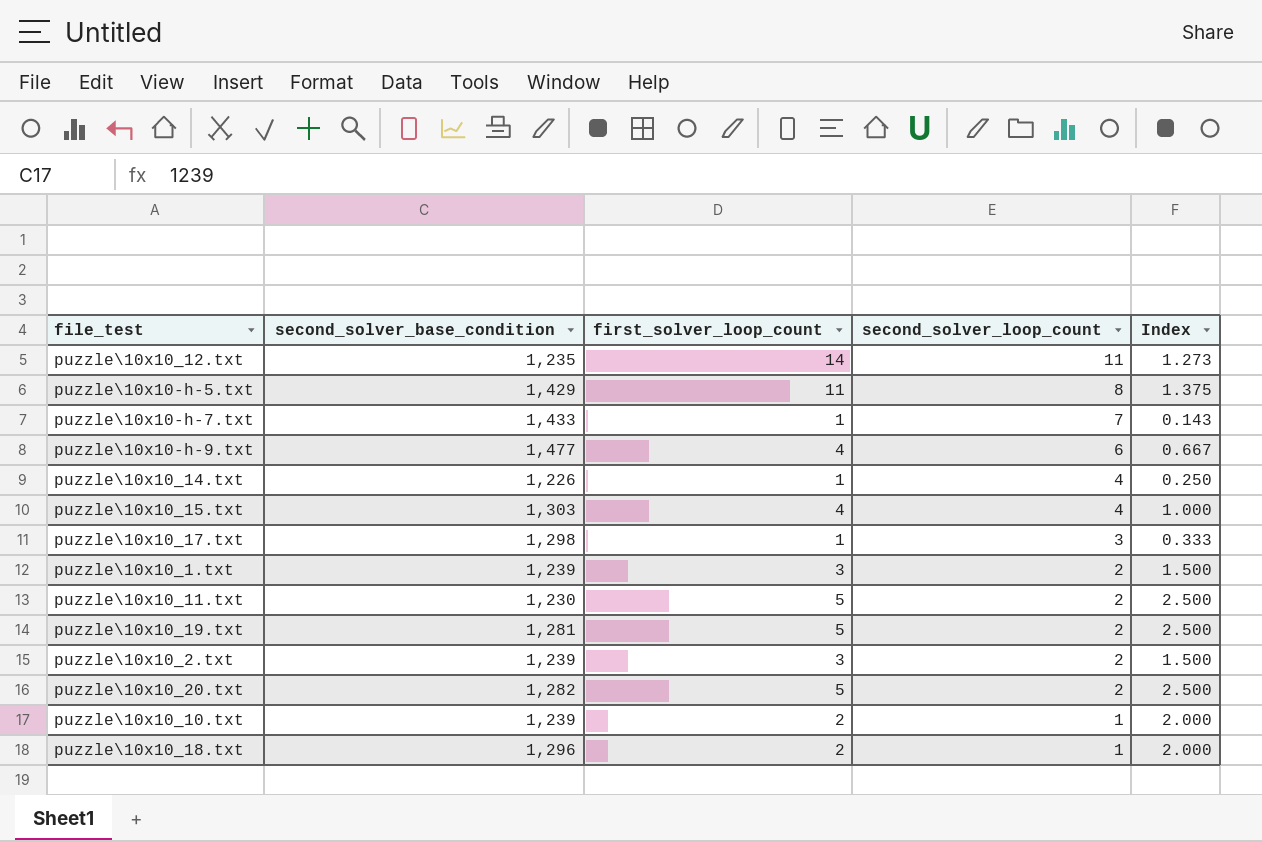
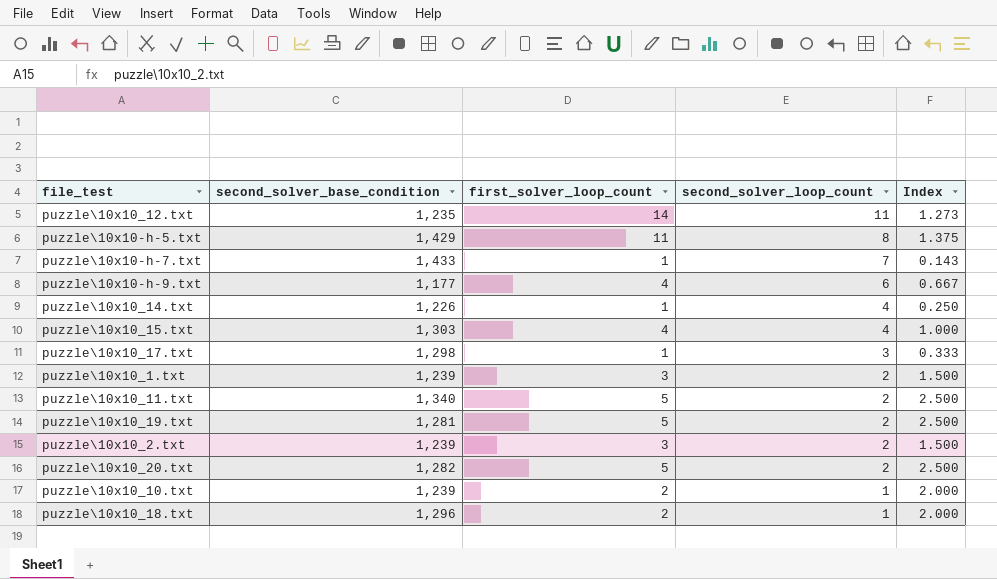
puzzle\10x10-h-9.txt | second_solver_base_condition: 1,477 -> 1,177
puzzle\10x10_11.txt | second_solver_base_condition: 1,230 -> 1,340

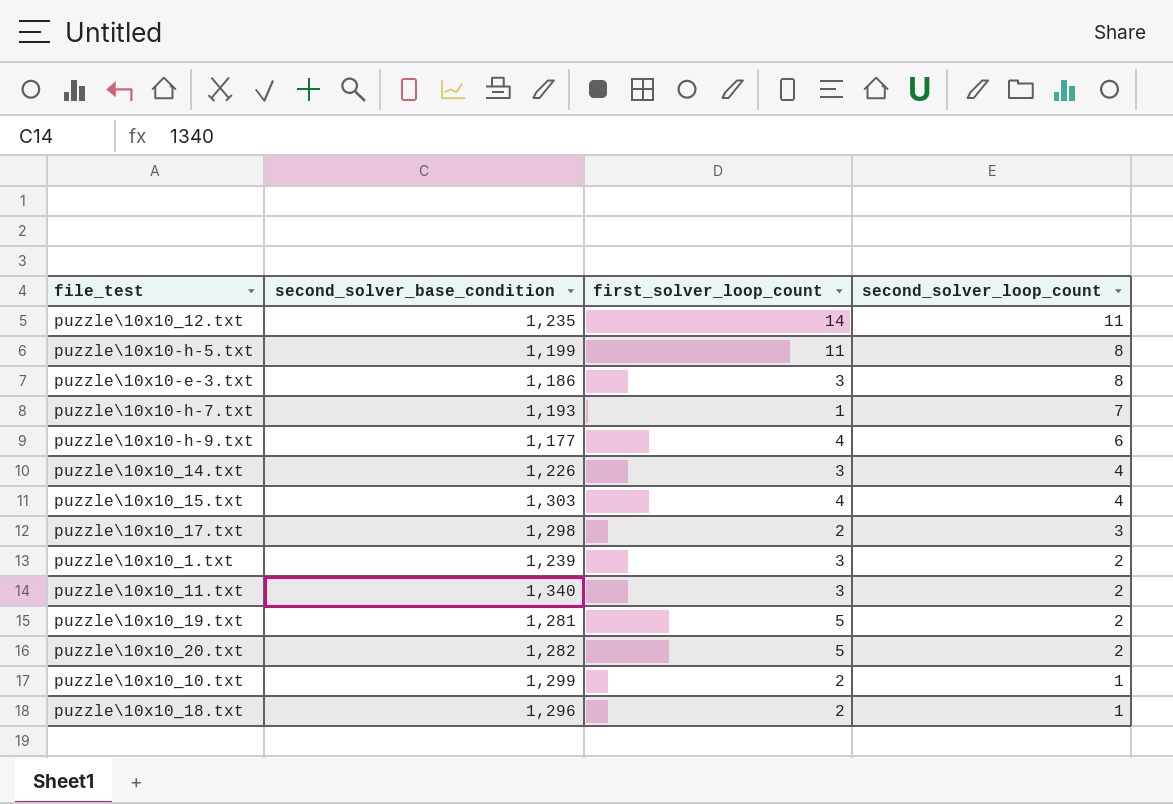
column Index | formula: [first_solver_loop_count] / [second_solver_loop_count] -> none
row puzzle\10x10_2.txt: 1,239 | 3 | 2 | 1.500 -> none
puzzle\10x10-h-5.txt | second_solver_base_condition: 1,429 -> 1,199
row puzzle\10x10-e-3.txt: none -> 1,186 | 3 | 8
puzzle\10x10-h-7.txt | second_solver_base_condition: 1,433 -> 1,193
puzzle\10x10_14.txt | first_solver_loop_count: 1 -> 3
puzzle\10x10_17.txt | first_solver_loop_count: 1 -> 2
puzzle\10x10_11.txt | first_solver_loop_count: 5 -> 3
puzzle\10x10_10.txt | second_solver_base_condition: 1,239 -> 1,299

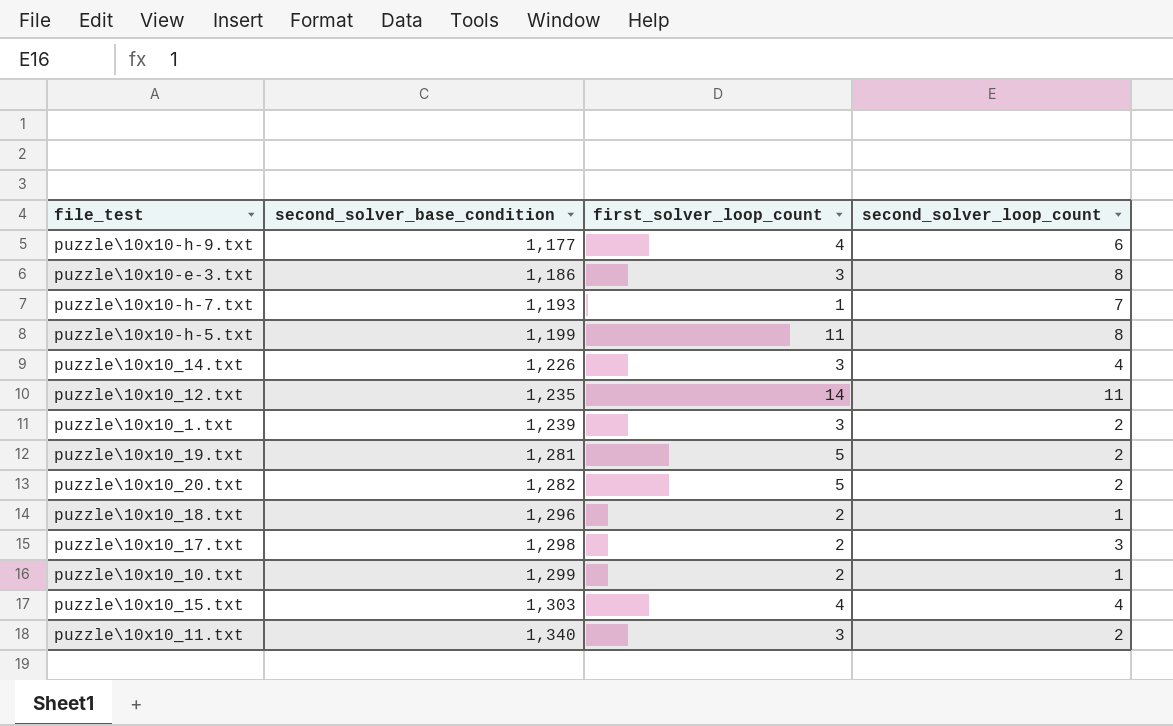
row order: second_solver_loop_count descending -> second_solver_base_condition ascending

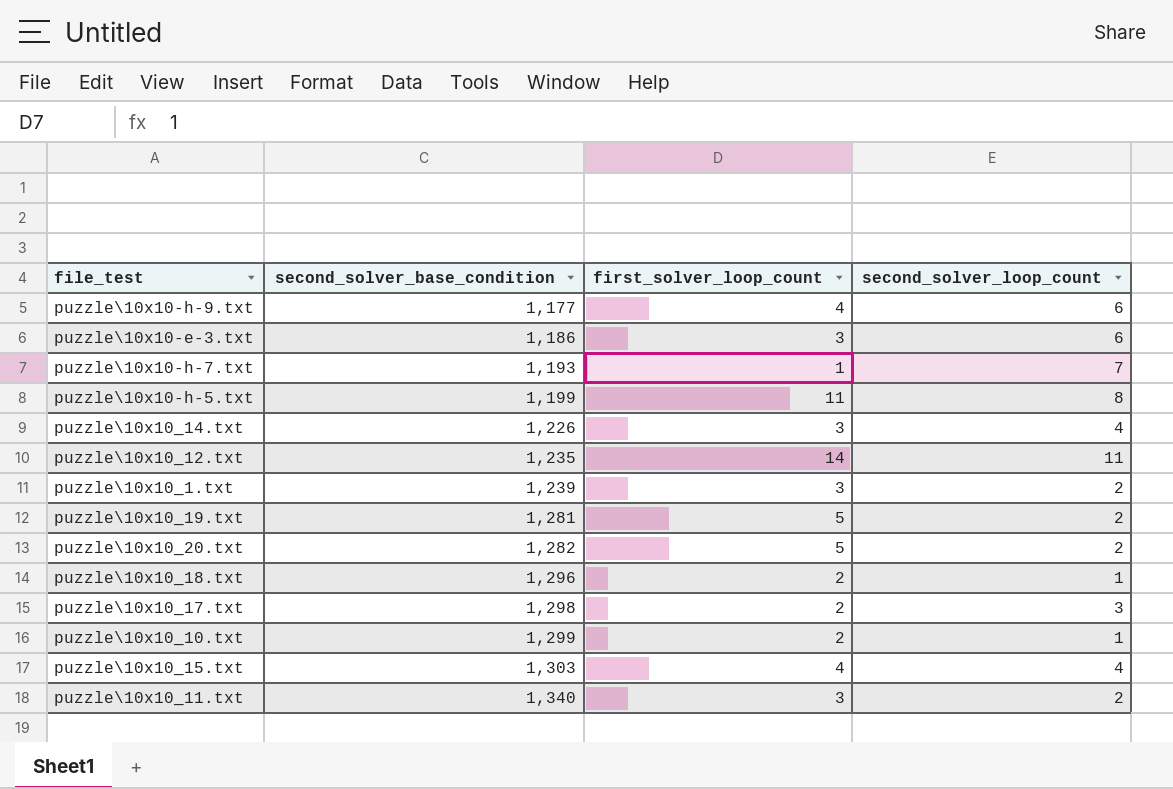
puzzle\10x10-e-3.txt | second_solver_loop_count: 8 -> 6

